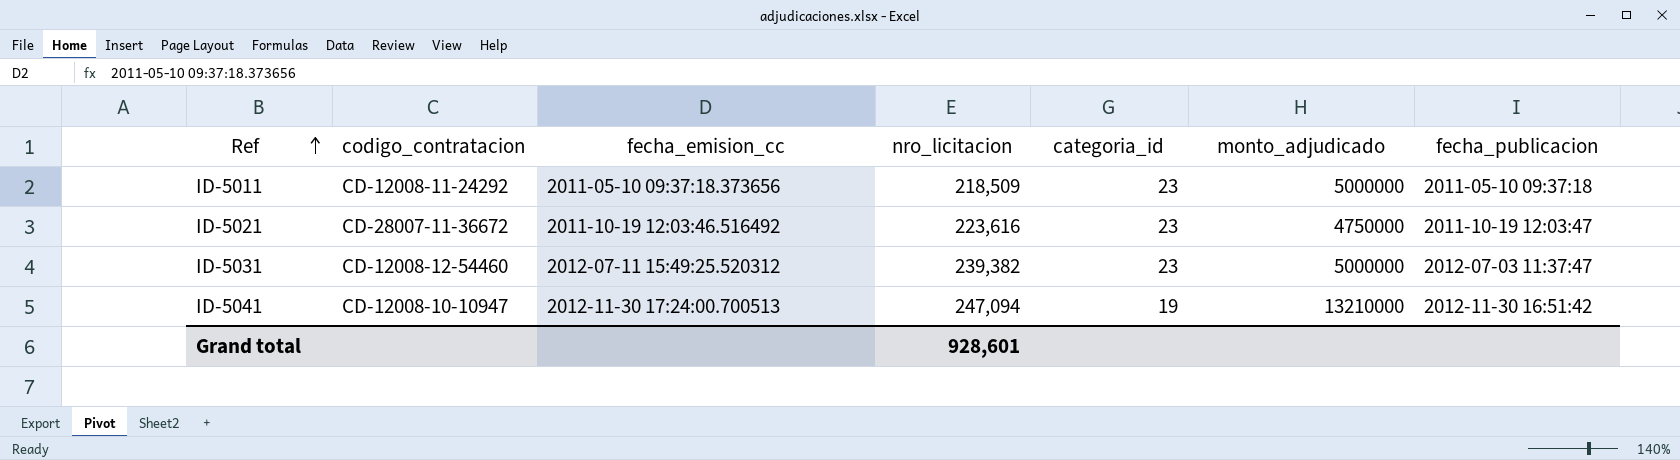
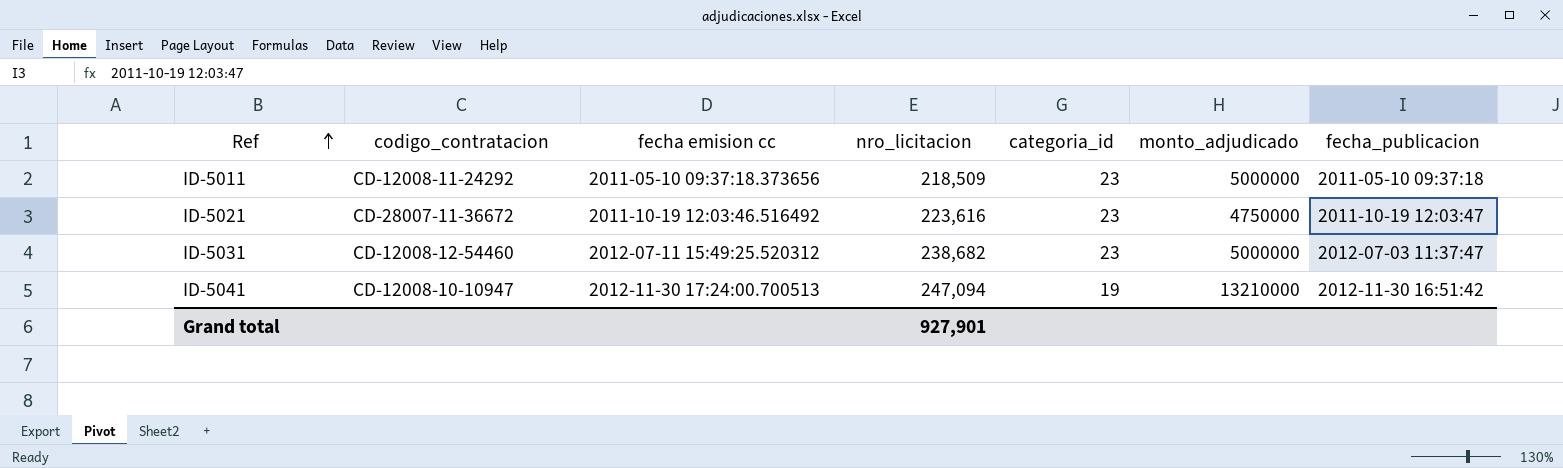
column name: fecha_emision_cc -> fecha emision cc
ID-5031 | nro_licitacion: 239,382 -> 238,682
Grand total | nro_licitacion: 928,601 -> 927,901

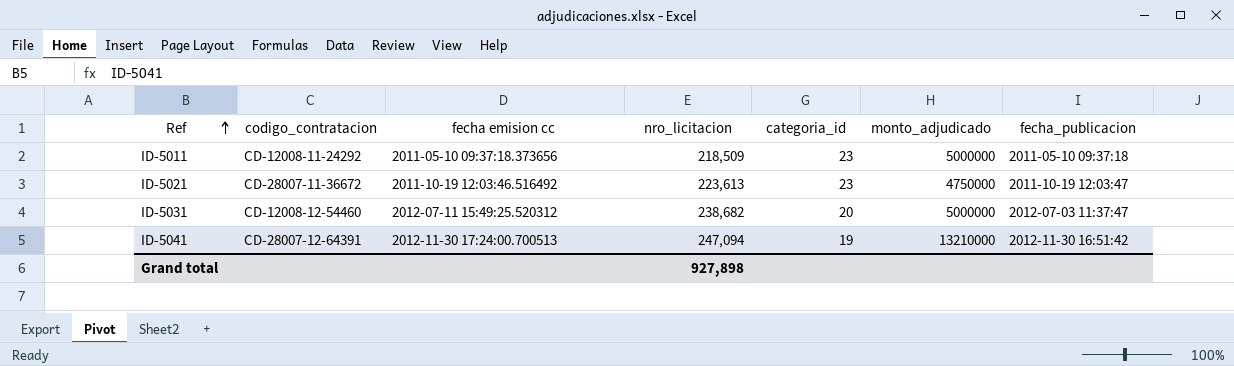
ID-5021 | nro_licitacion: 223,616 -> 223,613
ID-5031 | categoria_id: 23 -> 20
ID-5041 | codigo_contratacion: CD-12008-10-10947 -> CD-28007-12-64391
Grand total | nro_licitacion: 927,901 -> 927,898

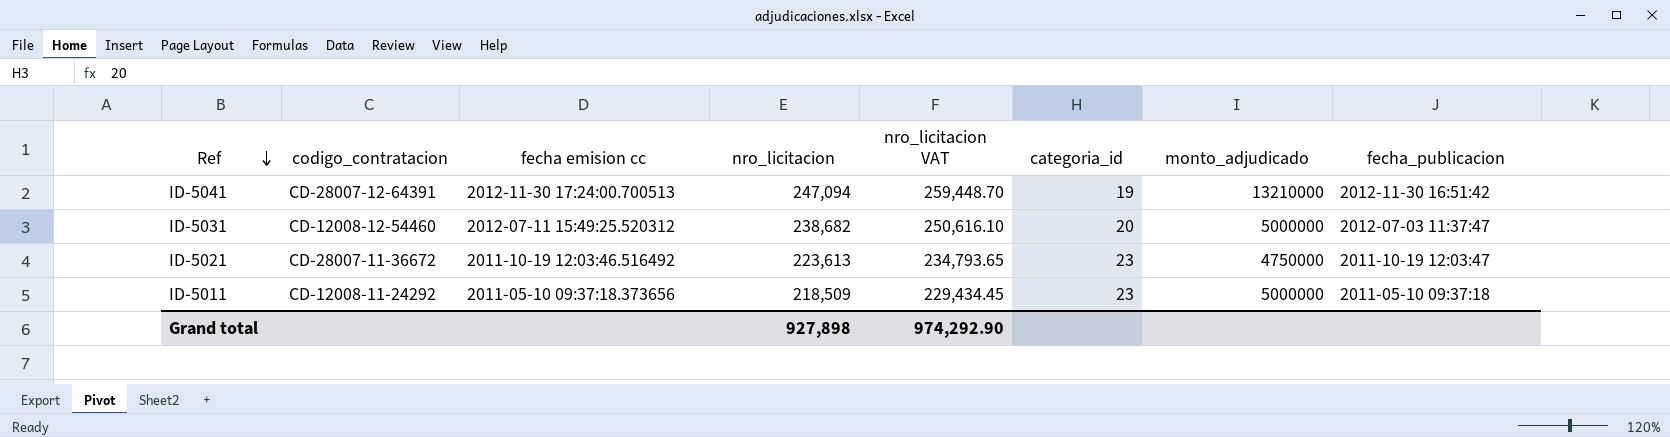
row order: Ref ascending -> Ref descending
column nro_licitacion VAT | formula: none -> [nro_licitacion] * 1.05

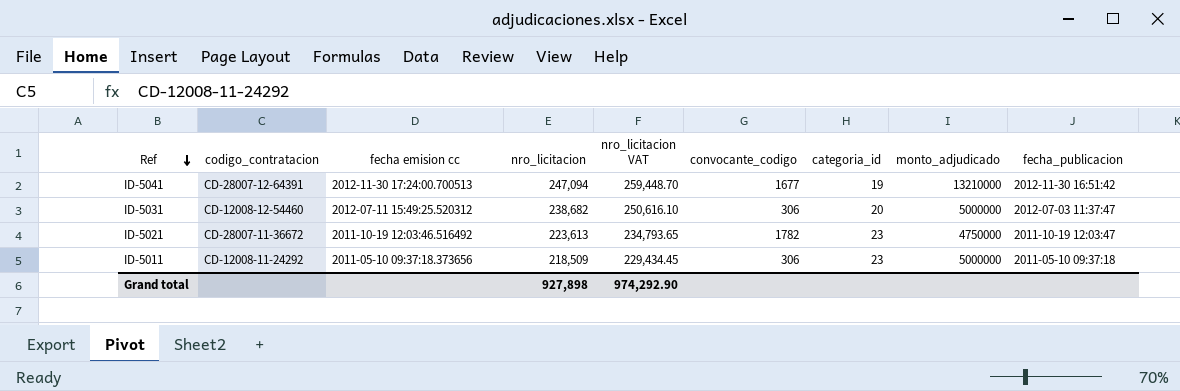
column convocante_codigo | position: none -> 6

